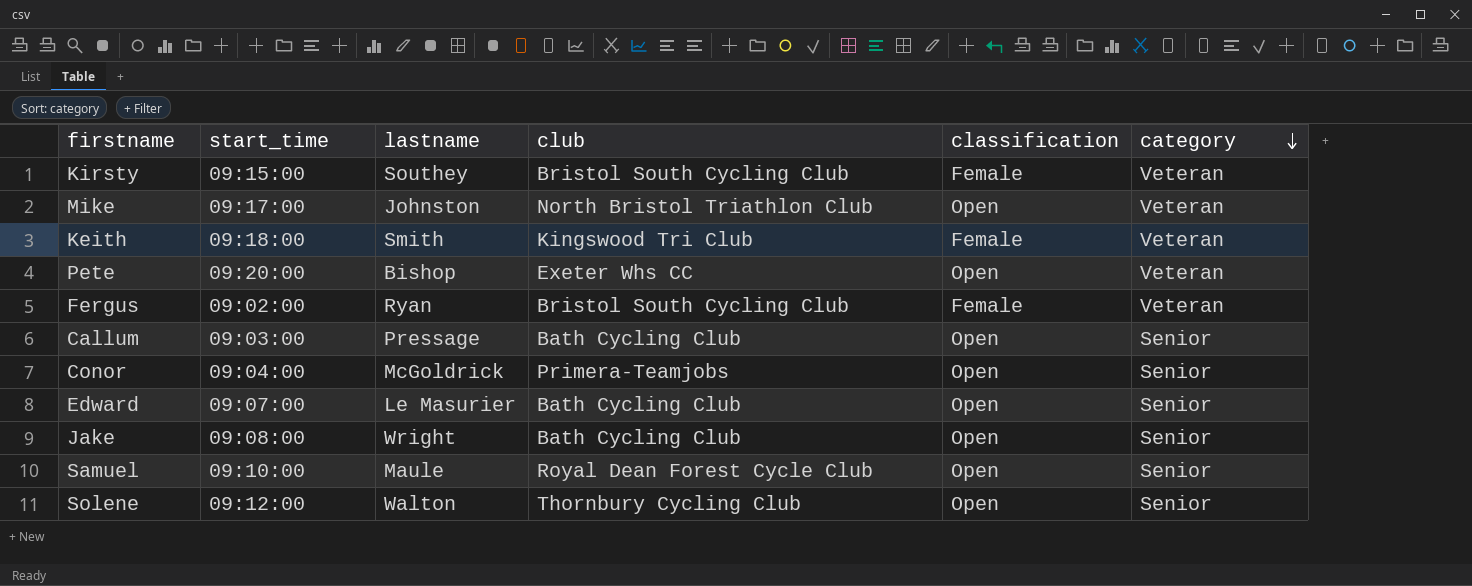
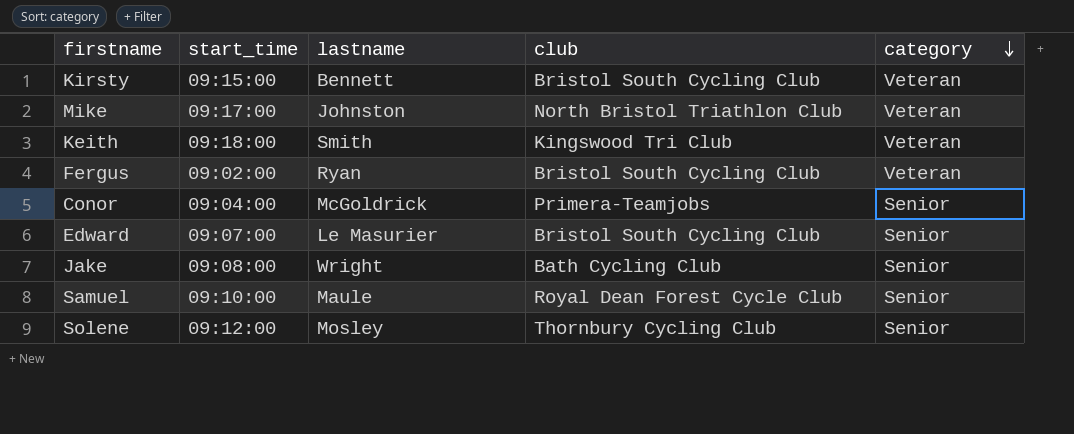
column classification | position: 5 -> none
row Pete: 09:20:00 | Bishop | Exeter Whs CC | Open | Veteran -> none
row Callum: 09:03:00 | Pressage | Bath Cycling Club | Open | Senior -> none
Kirsty | lastname: Southey -> Bennett
Edward | club: Bath Cycling Club -> Bristol South Cycling Club
Solene | lastname: Walton -> Mosley

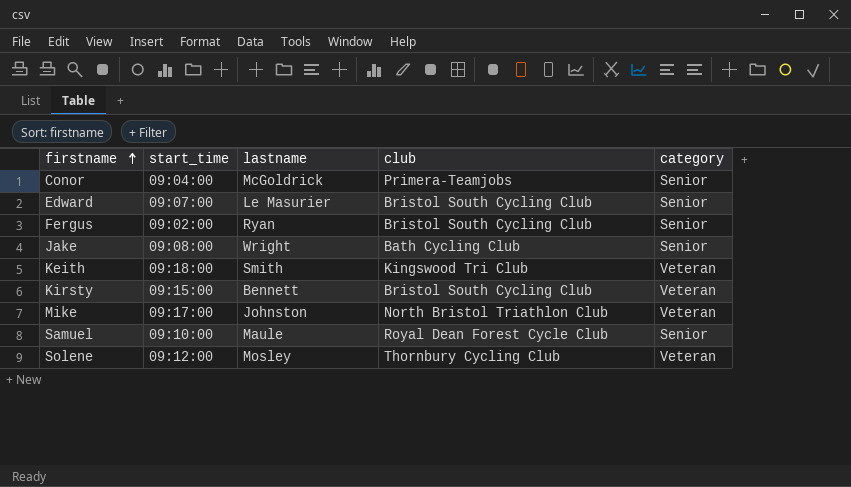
row order: category descending -> firstname ascending
Fergus | category: Veteran -> Senior
Solene | category: Senior -> Veteran

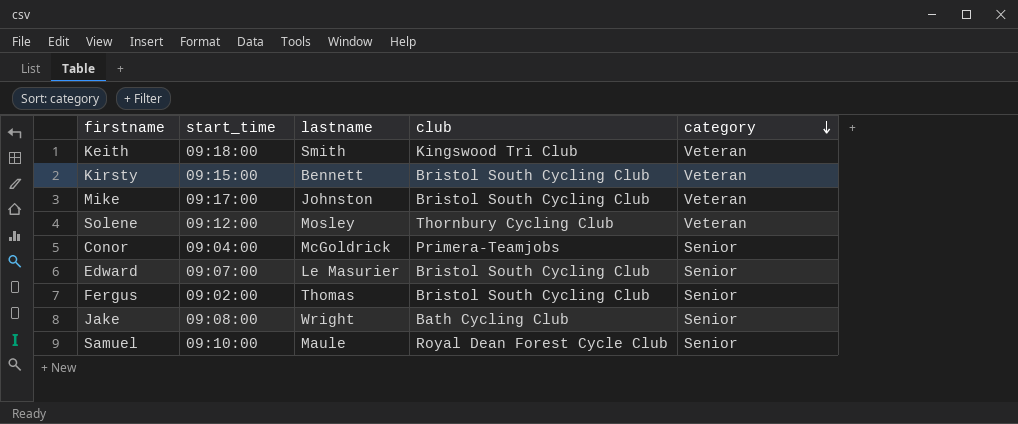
row order: firstname ascending -> category descending
Mike | club: North Bristol Triathlon Club -> Bristol South Cycling Club
Fergus | lastname: Ryan -> Thomas

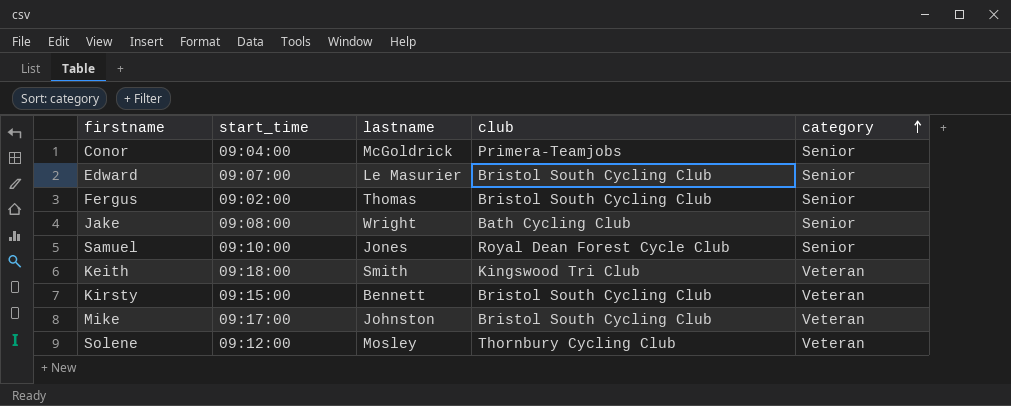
row order: category descending -> category ascending
Samuel | lastname: Maule -> Jones

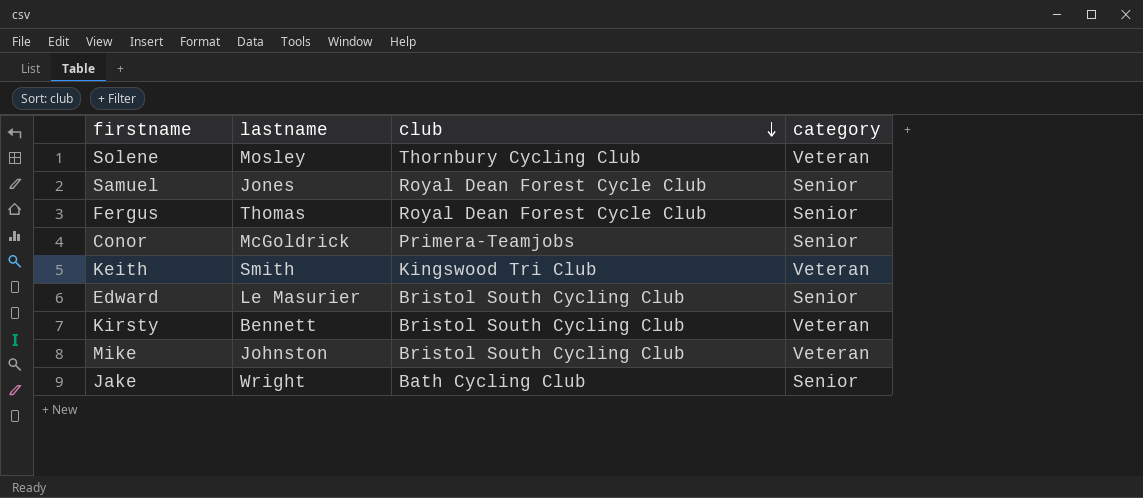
row order: category ascending -> club descending
column start_time | position: 2 -> none
Fergus | club: Bristol South Cycling Club -> Royal Dean Forest Cycle Club

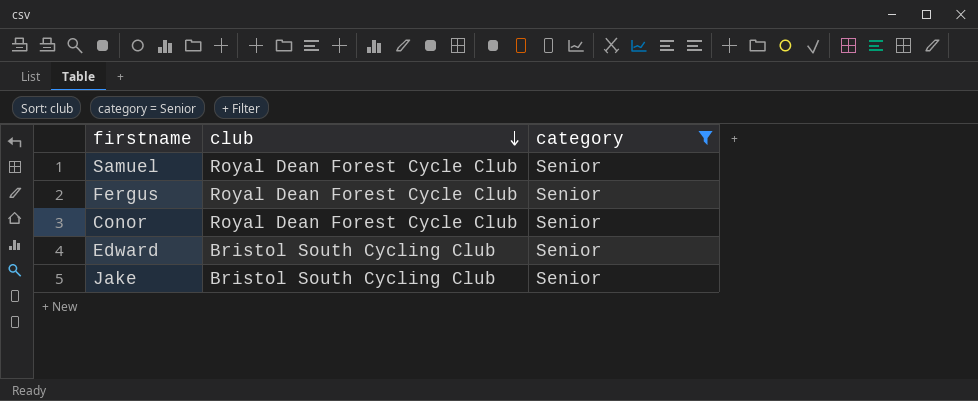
filter: none -> category = Senior
column lastname | position: 2 -> none
Conor | club: Primera-Teamjobs -> Royal Dean Forest Cycle Club
Jake | club: Bath Cycling Club -> Bristol South Cycling Club

